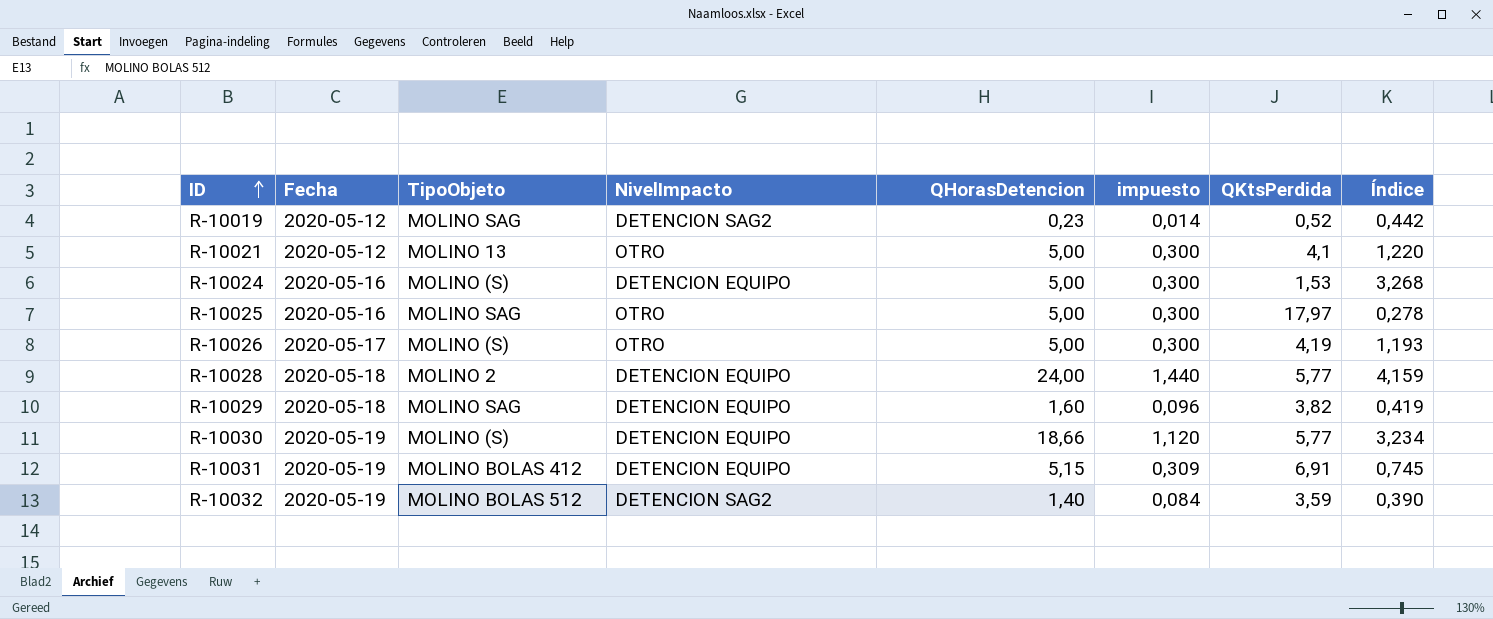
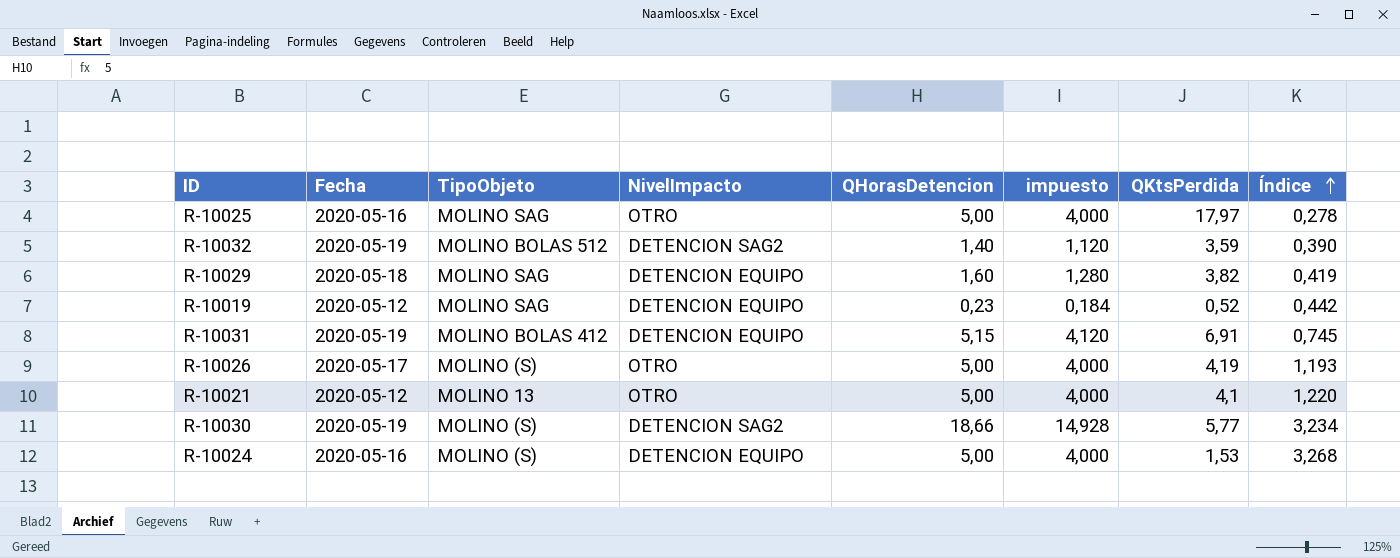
row order: ID ascending -> Índice ascending
column impuesto | formula: [QHorasDetencion] * 0,06 -> [QHorasDetencion] * 0,8
row R-10028: 2020-05-18 | MOLINO 2 | DETENCION EQUIPO | 24,00 | 1,440 | 5,77 | 4,159 -> none
R-10019 | NivelImpacto: DETENCION SAG2 -> DETENCION EQUIPO
R-10030 | NivelImpacto: DETENCION EQUIPO -> DETENCION SAG2

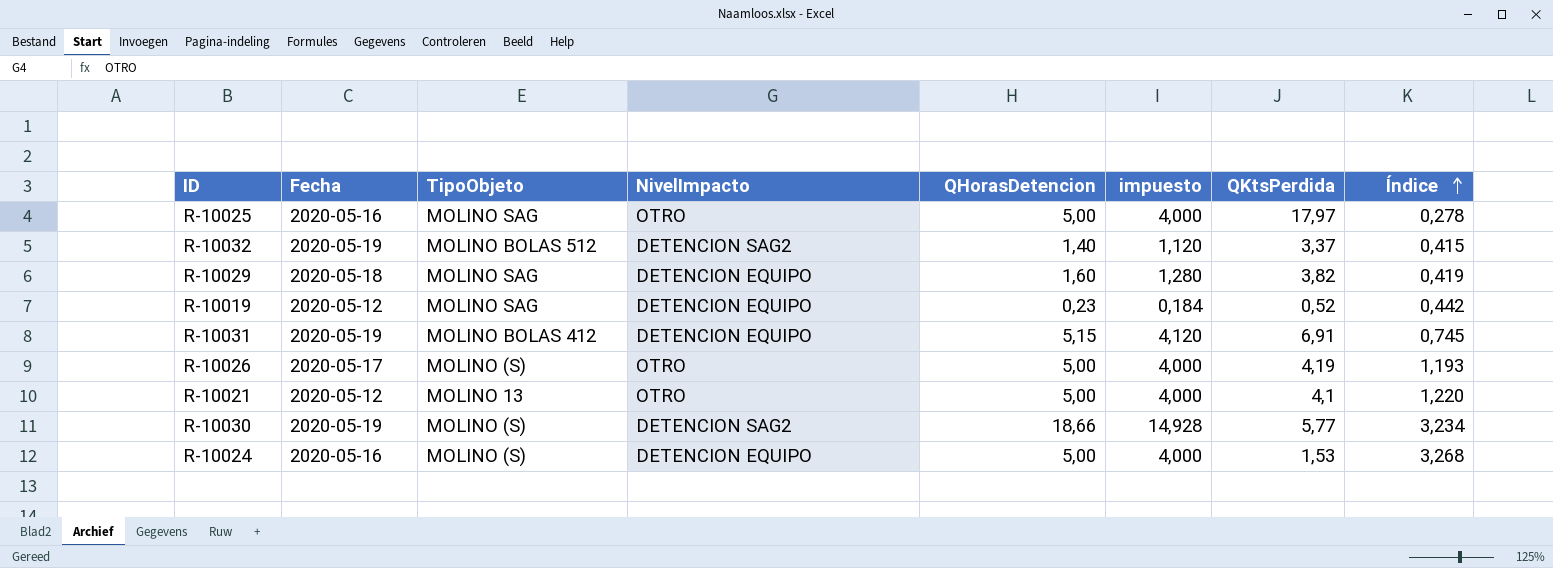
R-10032 | QKtsPerdida: 3,59 -> 3,37
R-10032 | Índice: 0,390 -> 0,415

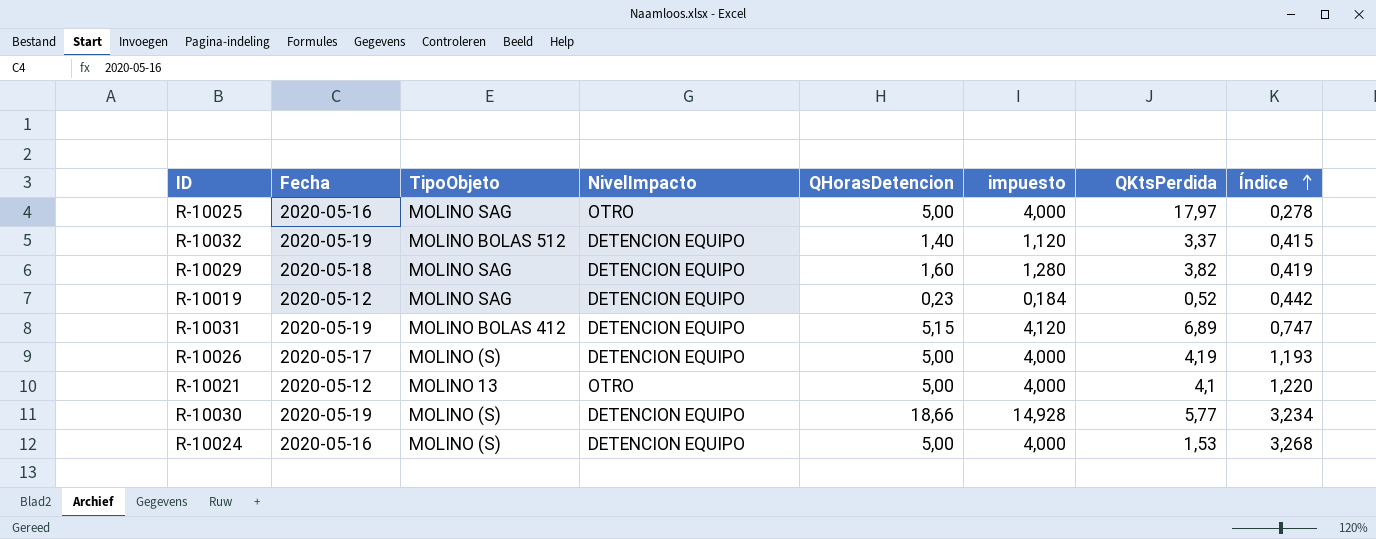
R-10032 | NivelImpacto: DETENCION SAG2 -> DETENCION EQUIPO
R-10031 | QKtsPerdida: 6,91 -> 6,89
R-10031 | Índice: 0,745 -> 0,747
R-10026 | NivelImpacto: OTRO -> DETENCION EQUIPO
R-10030 | NivelImpacto: DETENCION SAG2 -> DETENCION EQUIPO

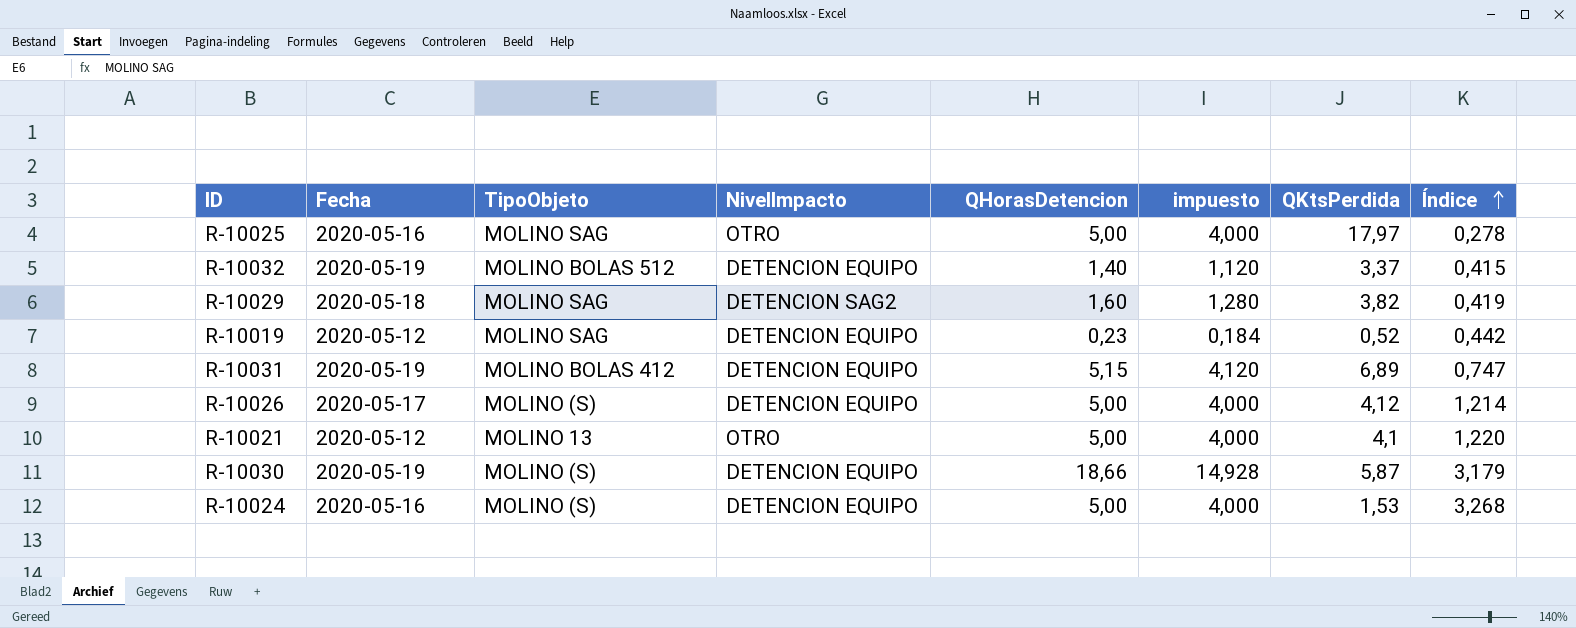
R-10029 | NivelImpacto: DETENCION EQUIPO -> DETENCION SAG2
R-10026 | QKtsPerdida: 4,19 -> 4,12
R-10026 | Índice: 1,193 -> 1,214
R-10030 | QKtsPerdida: 5,77 -> 5,87
R-10030 | Índice: 3,234 -> 3,179

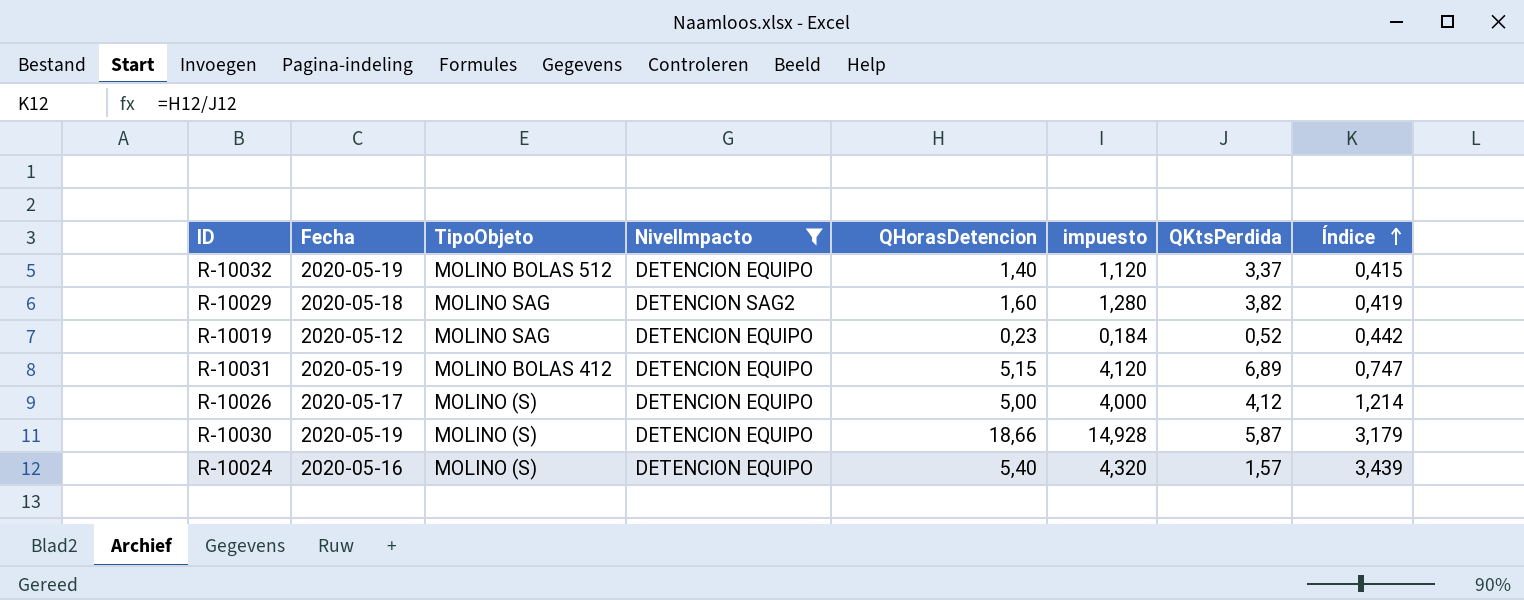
filter: none -> NivelImpacto != OTRO
R-10024 | QHorasDetencion: 5,00 -> 5,40
R-10024 | impuesto: 4,000 -> 4,320
R-10024 | QKtsPerdida: 1,53 -> 1,57
R-10024 | Índice: 3,268 -> 3,439

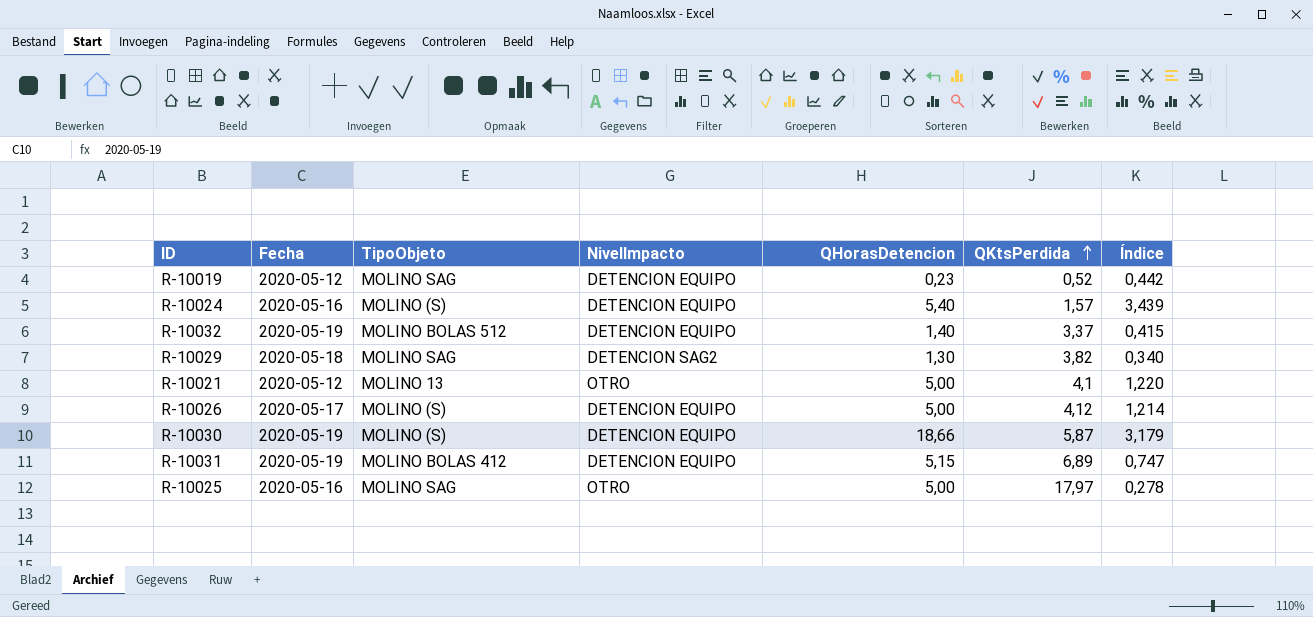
filter: NivelImpacto != OTRO -> none
row order: Índice ascending -> QKtsPerdida ascending
column impuesto | formula: [QHorasDetencion] * 0,8 -> none
R-10029 | QHorasDetencion: 1,60 -> 1,30
R-10029 | Índice: 0,419 -> 0,340

